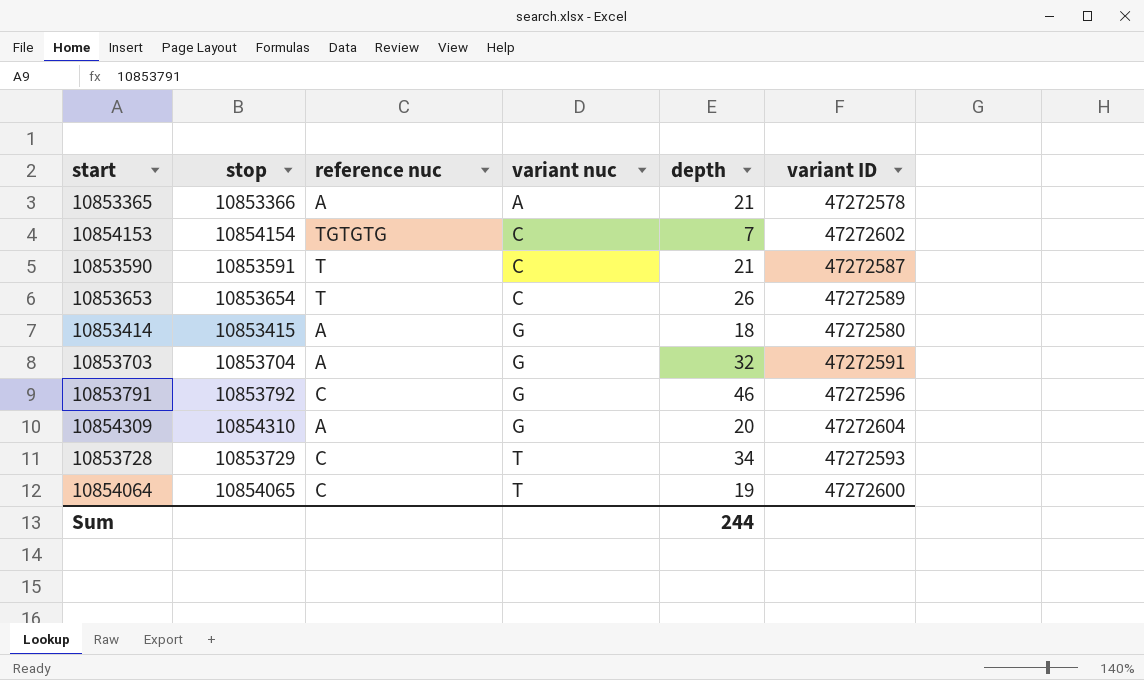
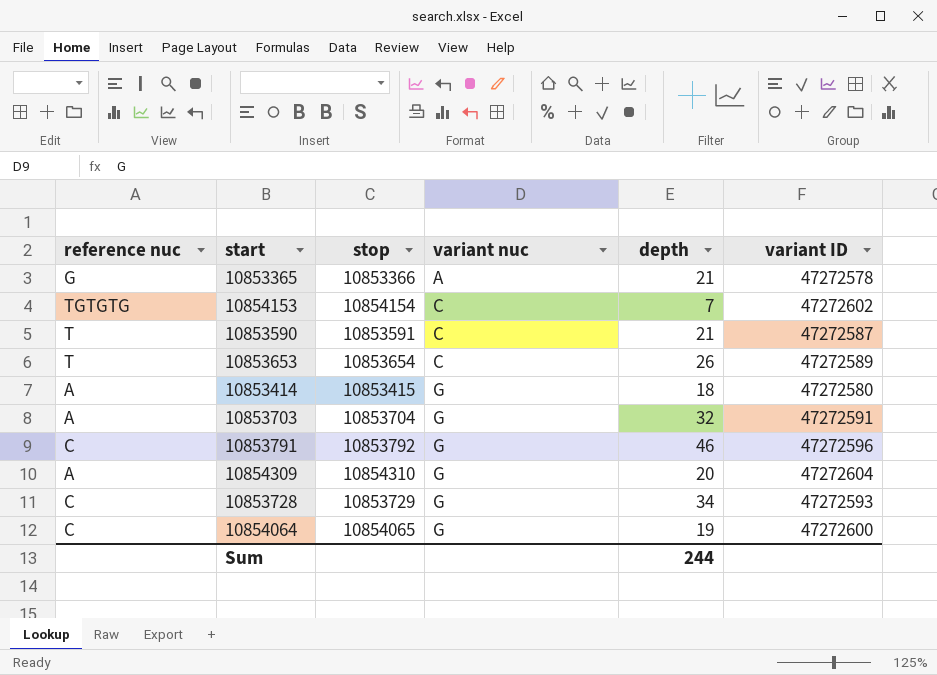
column reference nuc | position: 3 -> 1
10853365 | reference nuc: A -> G
10853728 | variant nuc: T -> G
10854064 | variant nuc: T -> G

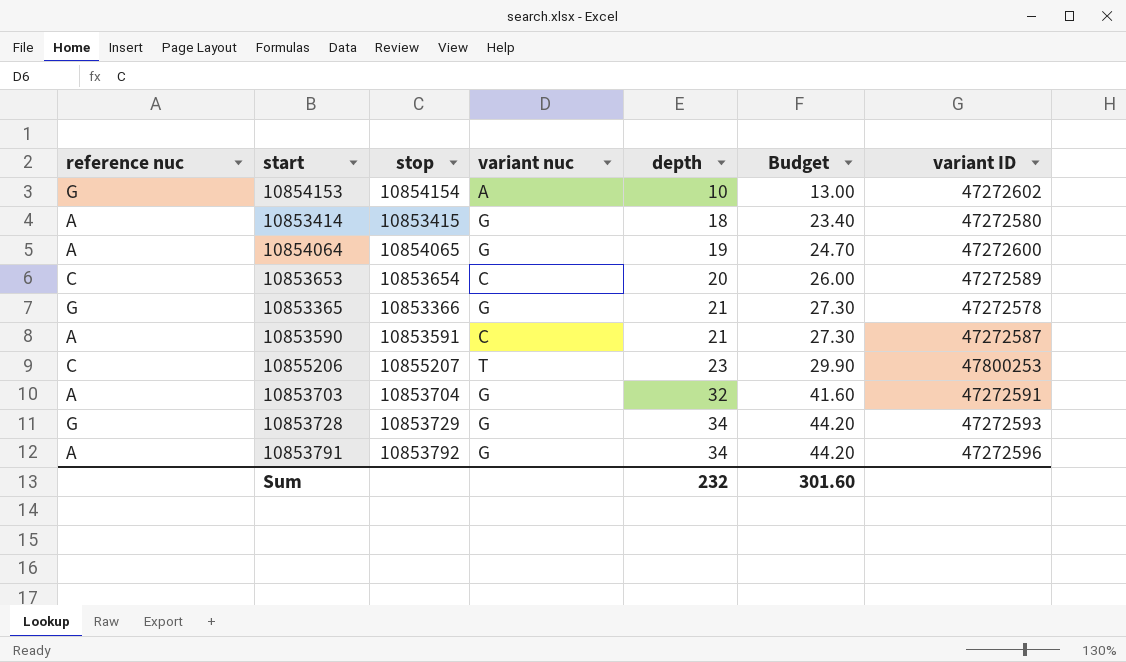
row order: variant nuc ascending -> depth ascending
column Budget | formula: none -> [depth] * 1.3
row 10854309: A | 10854310 | G | 20 | 47272604 -> none
10854153 | reference nuc: TGTGTG -> G
10854153 | variant nuc: C -> A
10854153 | depth: 7 -> 10
10854064 | reference nuc: C -> A
10853653 | reference nuc: T -> C
10853653 | depth: 26 -> 20
10853365 | variant nuc: A -> G
10853590 | reference nuc: T -> A
row 10855206: none -> C | 10855207 | T | 23 | 29.90 | 47800253
10853728 | reference nuc: C -> G
10853791 | reference nuc: C -> A
10853791 | depth: 46 -> 34
Sum | depth: 244 -> 232

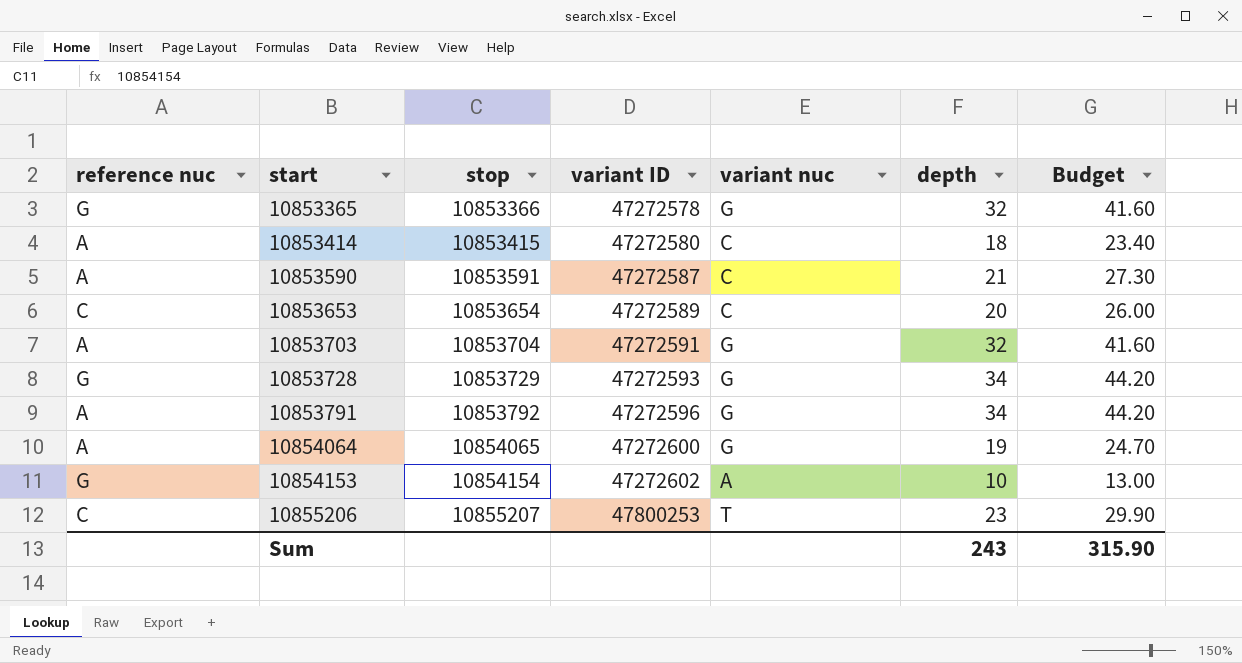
row order: depth ascending -> start ascending
column variant ID | position: 7 -> 4
10853365 | depth: 21 -> 32
10853365 | Budget: 27.30 -> 41.60
10853414 | variant nuc: G -> C
Sum | depth: 232 -> 243
Sum | Budget: 301.60 -> 315.90

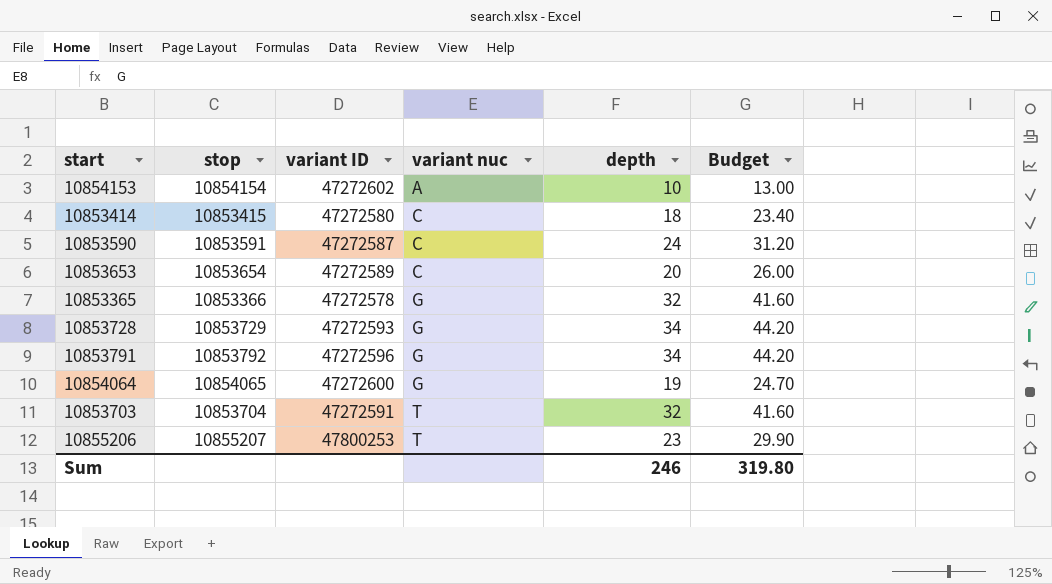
row order: start ascending -> variant nuc ascending
column reference nuc | position: 1 -> none
10853590 | depth: 21 -> 24
10853590 | Budget: 27.30 -> 31.20
10853703 | variant nuc: G -> T
Sum | depth: 243 -> 246
Sum | Budget: 315.90 -> 319.80

